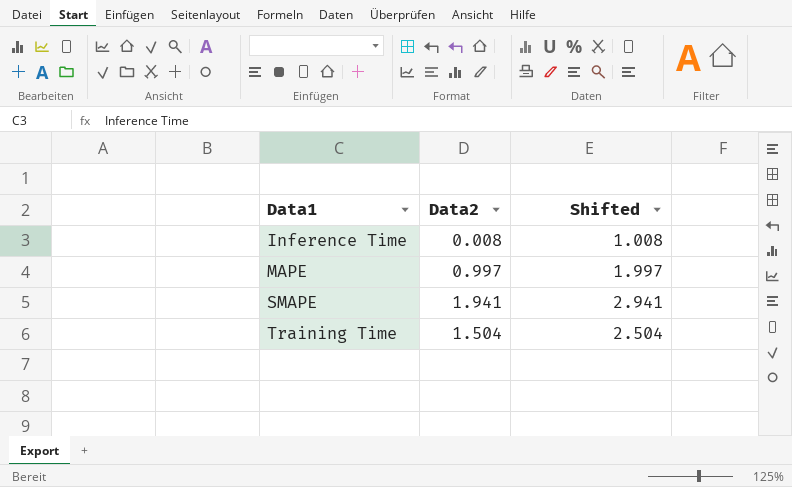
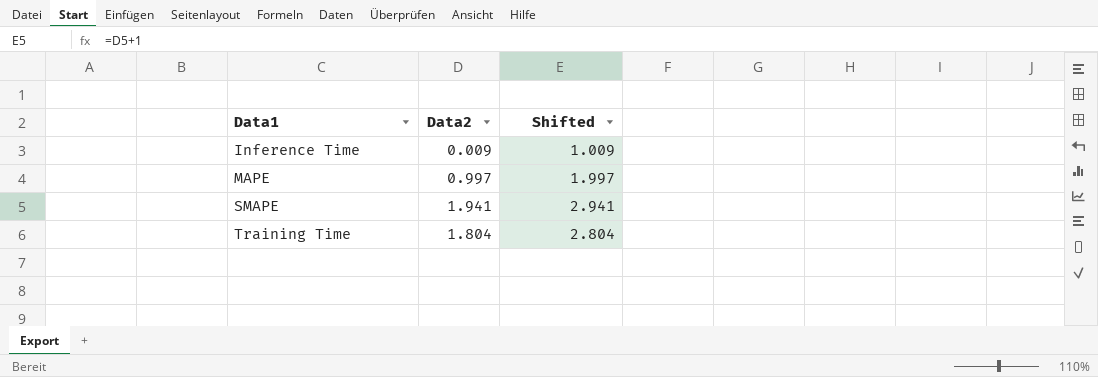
Inference Time | Data2: 0.008 -> 0.009
Inference Time | Shifted: 1.008 -> 1.009
Training Time | Data2: 1.504 -> 1.804
Training Time | Shifted: 2.504 -> 2.804

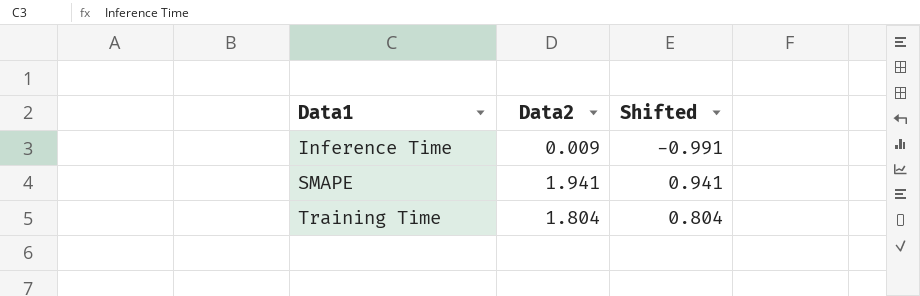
column Shifted | formula: [Data2] + 1 -> [Data2] - 1
row MAPE: 0.997 | 1.997 -> none

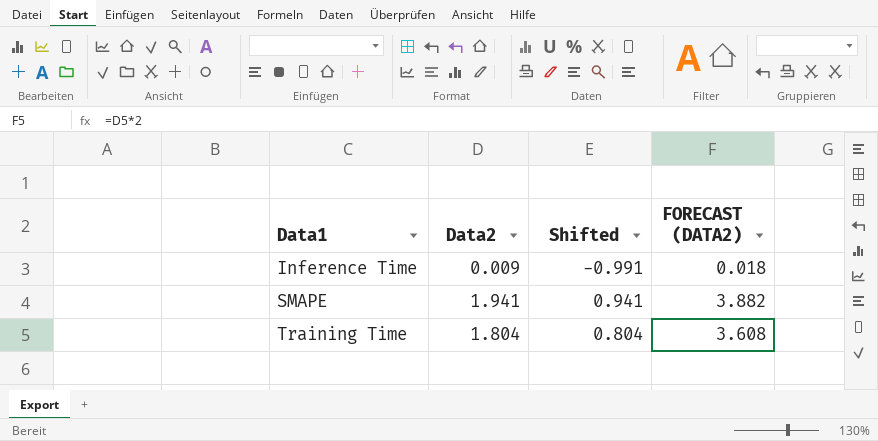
column FORECAST (DATA2) | formula: none -> [Data2] * 2

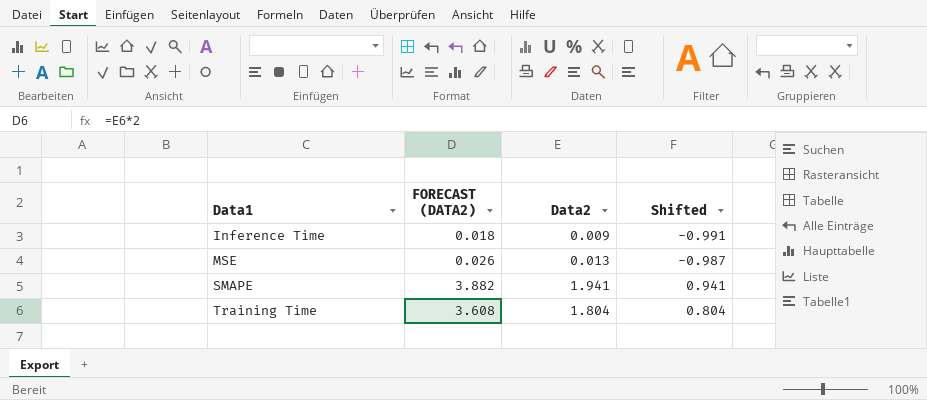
column FORECAST (DATA2) | position: 4 -> 2
row MSE: none -> 0.026 | 0.013 | -0.987

